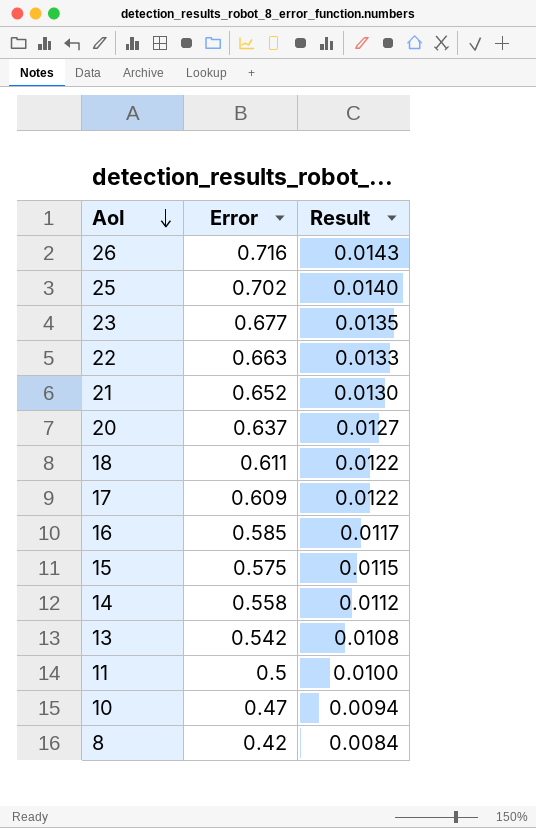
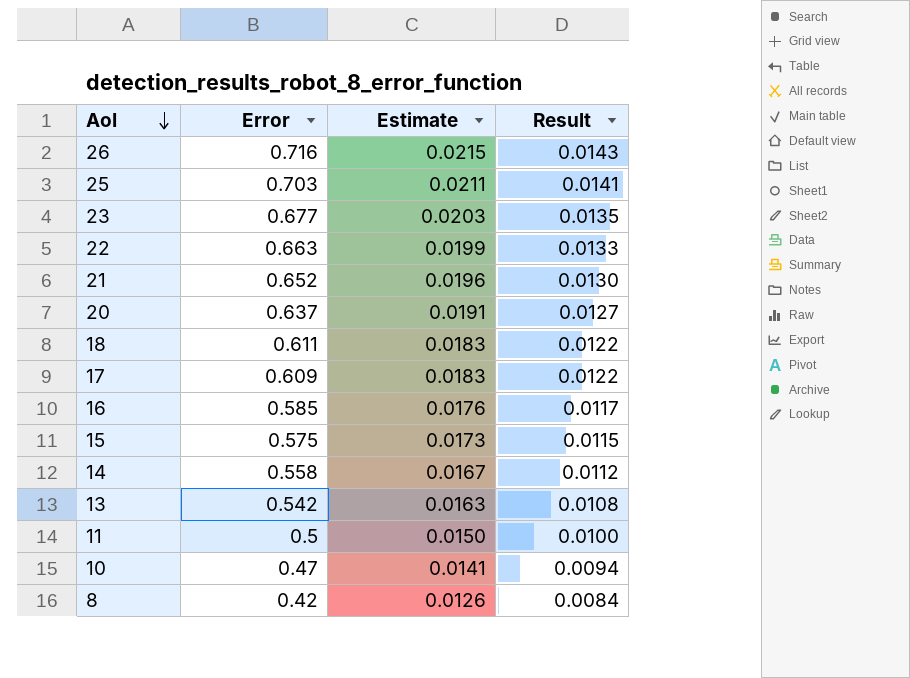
column Estimate | formula: none -> [Error] * 0.03
25 | Error: 0.702 -> 0.703
25 | Result: 0.0140 -> 0.0141

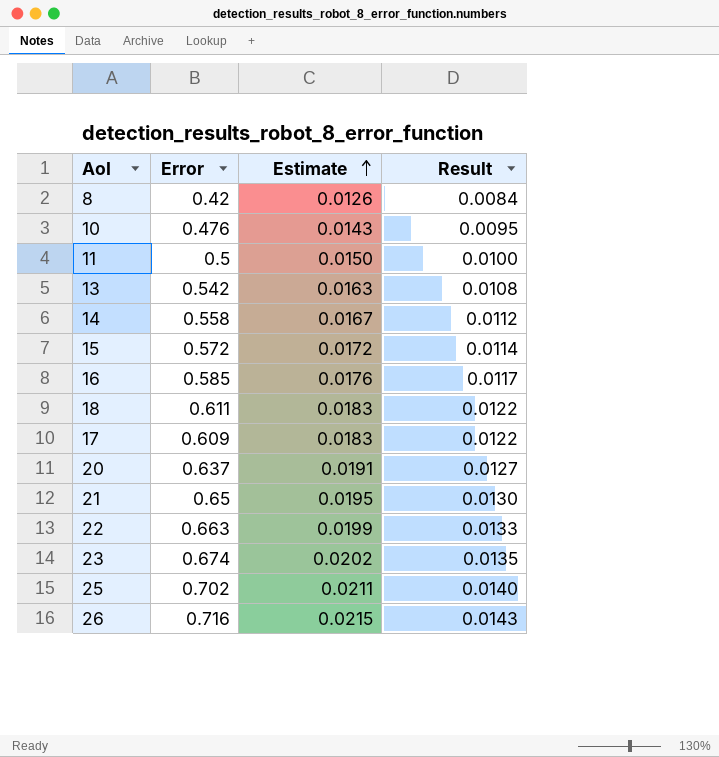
row order: AoI descending -> Estimate ascending
10 | Error: 0.47 -> 0.476
10 | Estimate: 0.0141 -> 0.0143
10 | Result: 0.0094 -> 0.0095
15 | Error: 0.575 -> 0.572
15 | Estimate: 0.0173 -> 0.0172
15 | Result: 0.0115 -> 0.0114
21 | Error: 0.652 -> 0.65
21 | Estimate: 0.0196 -> 0.0195
23 | Error: 0.677 -> 0.674
23 | Estimate: 0.0203 -> 0.0202
25 | Error: 0.703 -> 0.702
25 | Result: 0.0141 -> 0.0140

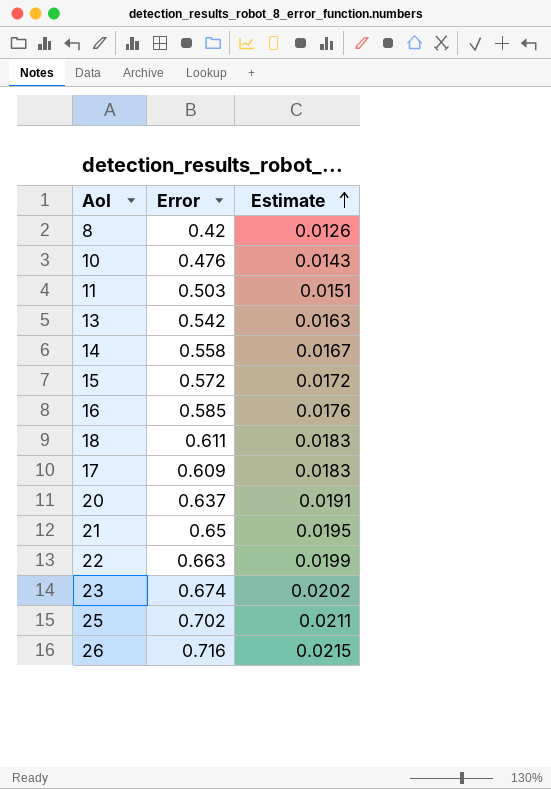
column Result | formula: [Error] * 0.02 -> none
11 | Error: 0.5 -> 0.503
11 | Estimate: 0.0150 -> 0.0151

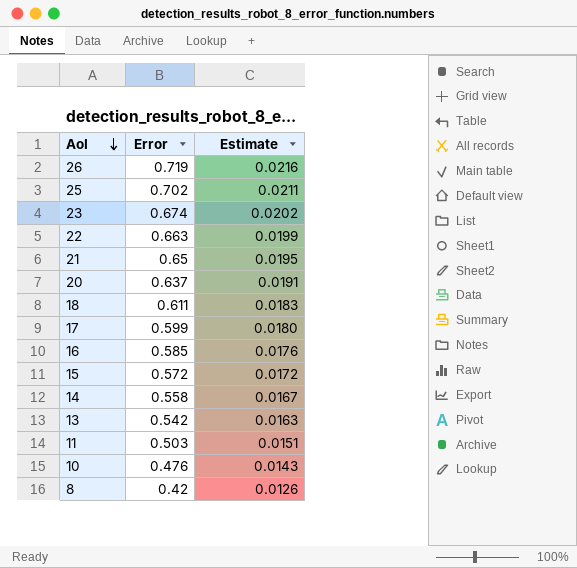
row order: Estimate ascending -> AoI descending
26 | Error: 0.716 -> 0.719
26 | Estimate: 0.0215 -> 0.0216
17 | Error: 0.609 -> 0.599
17 | Estimate: 0.0183 -> 0.0180

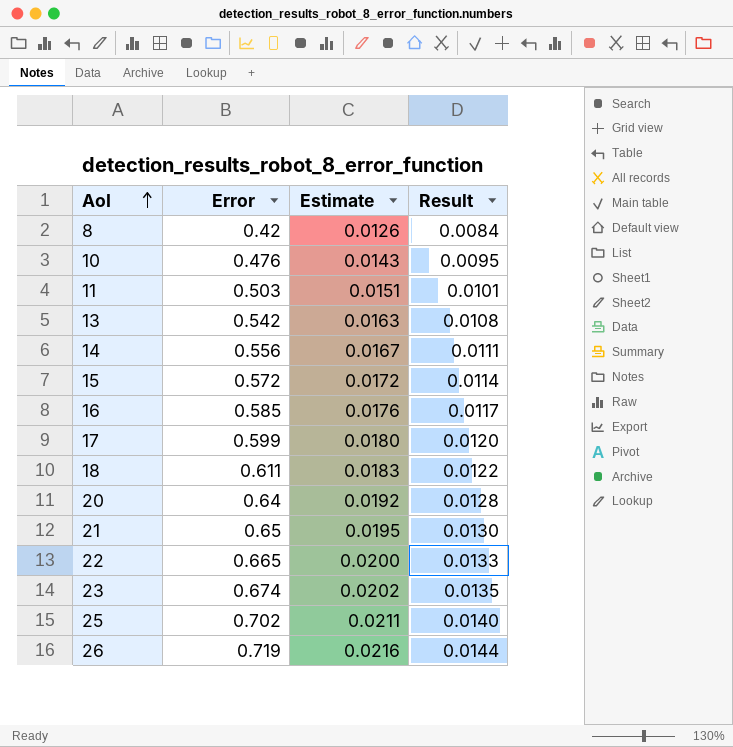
row order: AoI descending -> AoI ascending
column Result | formula: none -> [Error] * 0.02
14 | Error: 0.558 -> 0.556
20 | Error: 0.637 -> 0.64
20 | Estimate: 0.0191 -> 0.0192
22 | Error: 0.663 -> 0.665
22 | Estimate: 0.0199 -> 0.0200

